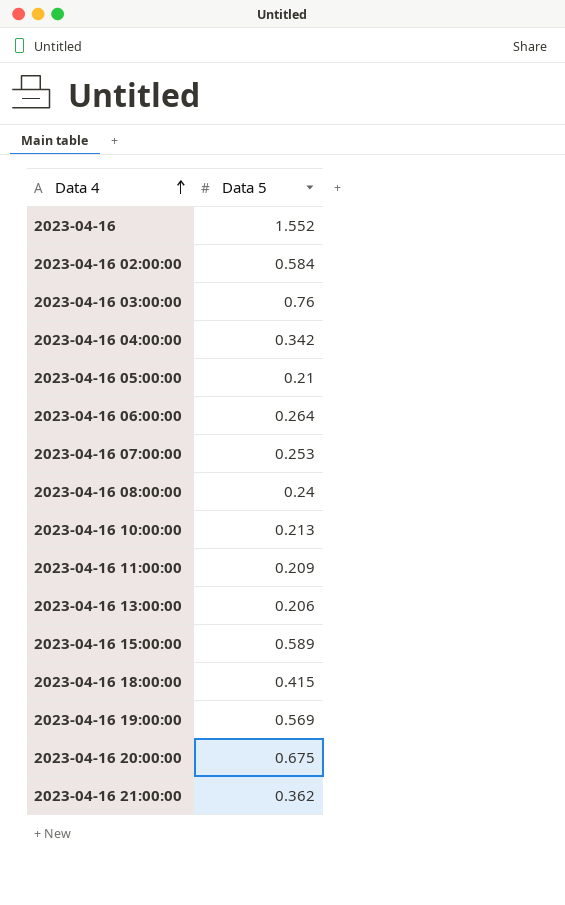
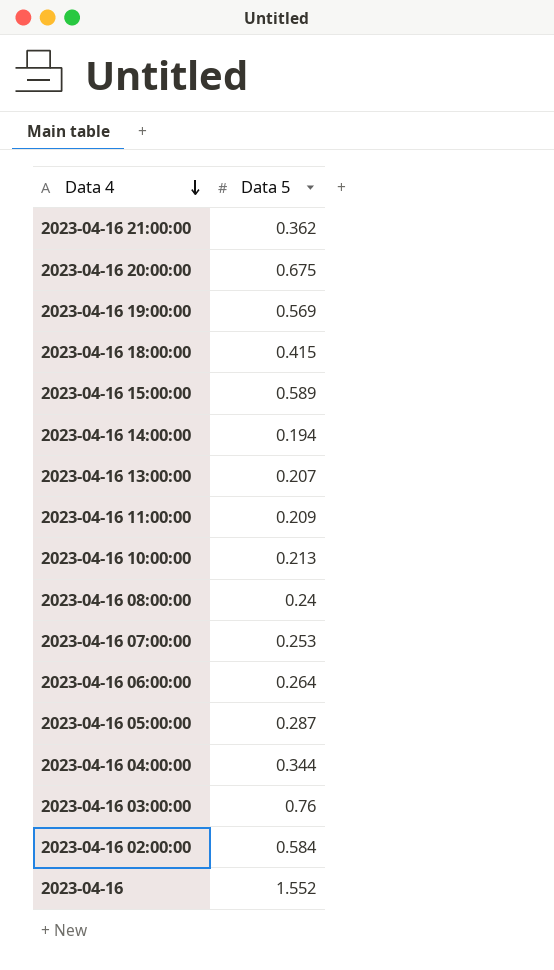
row order: Data 4 ascending -> Data 4 descending
row 2023-04-16 14:00:00: none -> 0.194
2023-04-16 13:00:00 | Data 5: 0.206 -> 0.207
2023-04-16 05:00:00 | Data 5: 0.21 -> 0.287
2023-04-16 04:00:00 | Data 5: 0.342 -> 0.344

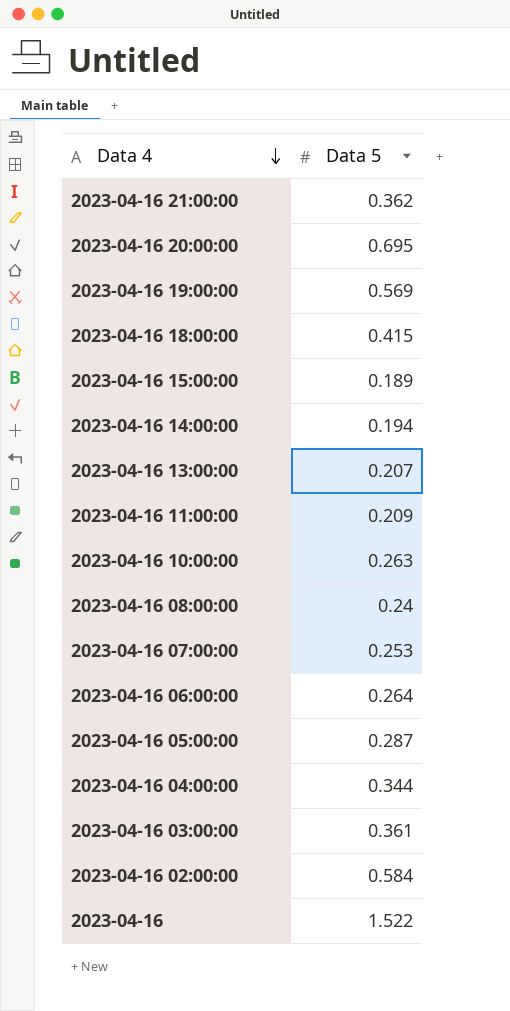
2023-04-16 20:00:00 | Data 5: 0.675 -> 0.695
2023-04-16 15:00:00 | Data 5: 0.589 -> 0.189
2023-04-16 10:00:00 | Data 5: 0.213 -> 0.263
2023-04-16 03:00:00 | Data 5: 0.76 -> 0.361
2023-04-16 | Data 5: 1.552 -> 1.522

